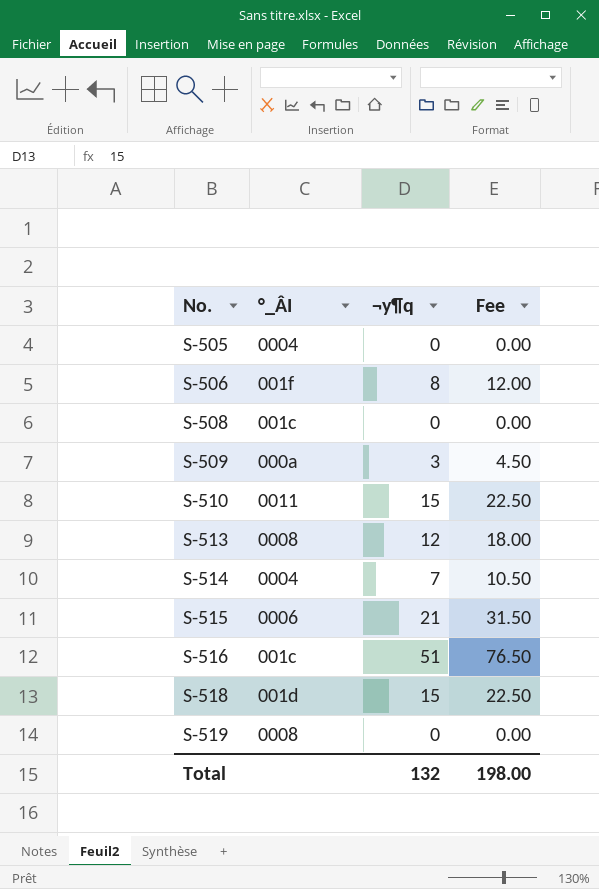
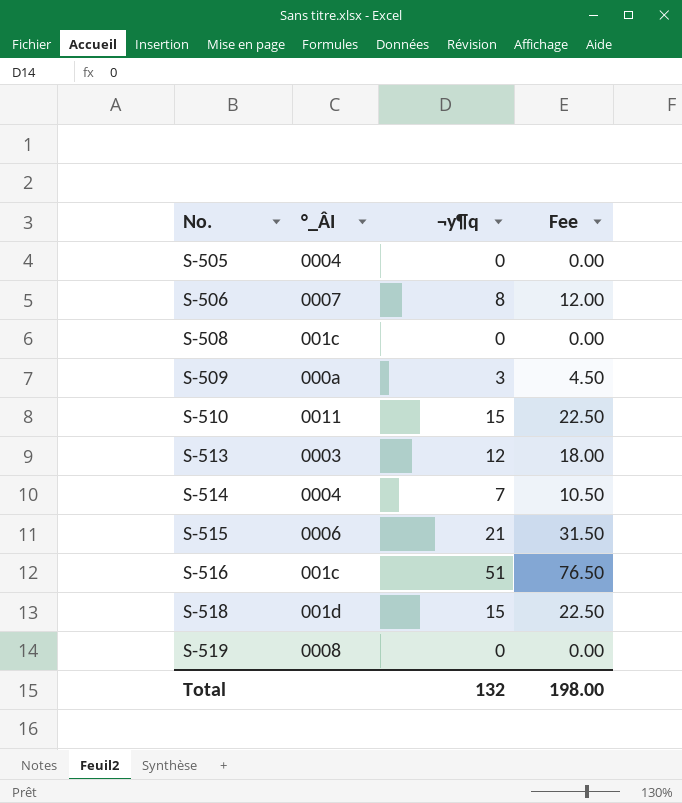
S-506 | °_ÂI: 001f -> 0007
S-513 | °_ÂI: 0008 -> 0003

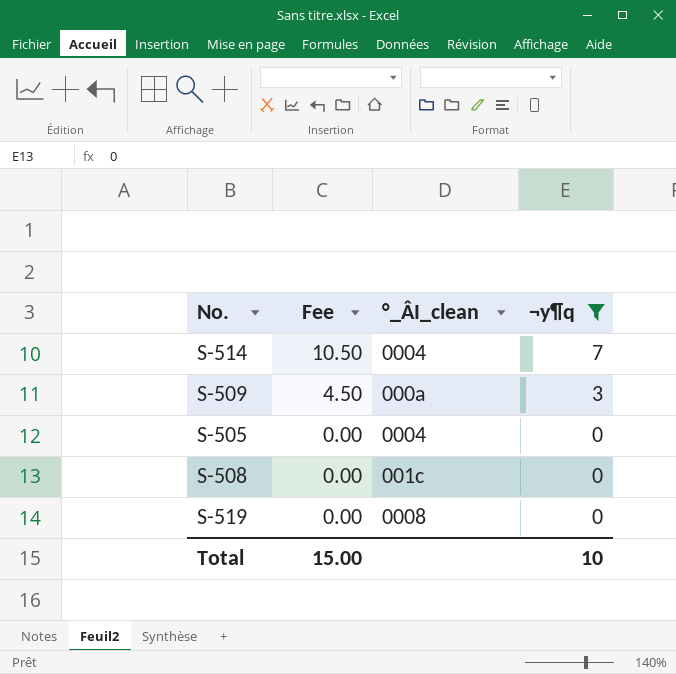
filter: none -> ¬y¶q <= 7
row order: No. ascending -> Fee descending
column Fee | position: 4 -> 2
column name: °_ÂI -> °_ÂI_clean
Total | Fee: 198.00 -> 15.00
Total | ¬y¶q: 132 -> 10

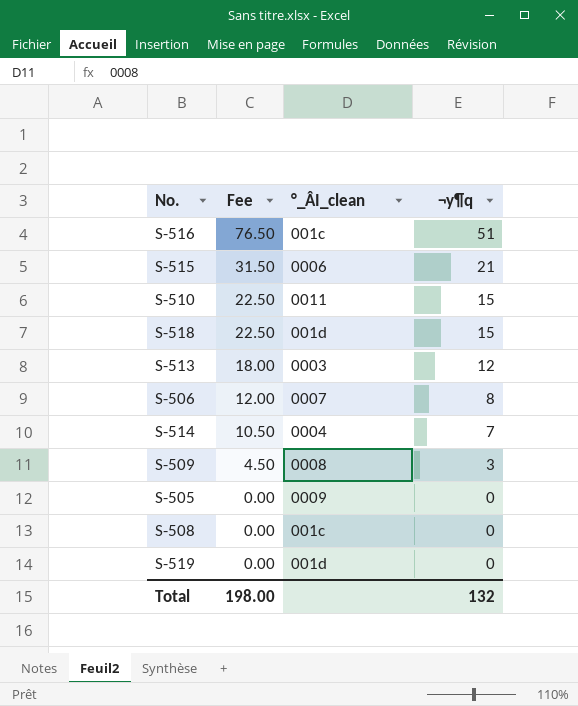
filter: ¬y¶q <= 7 -> none
S-509 | °_ÂI_clean: 000a -> 0008
S-505 | °_ÂI_clean: 0004 -> 0009
S-519 | °_ÂI_clean: 0008 -> 001d
Total | Fee: 15.00 -> 198.00
Total | ¬y¶q: 10 -> 132

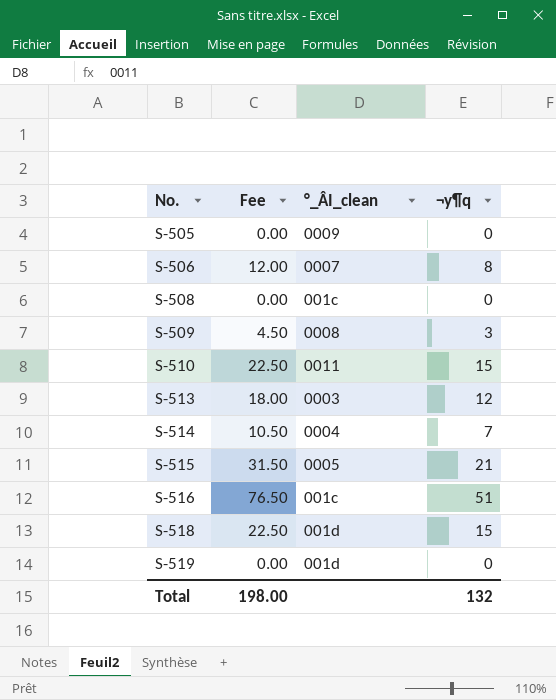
row order: Fee descending -> No. ascending
S-515 | °_ÂI_clean: 0006 -> 0005

